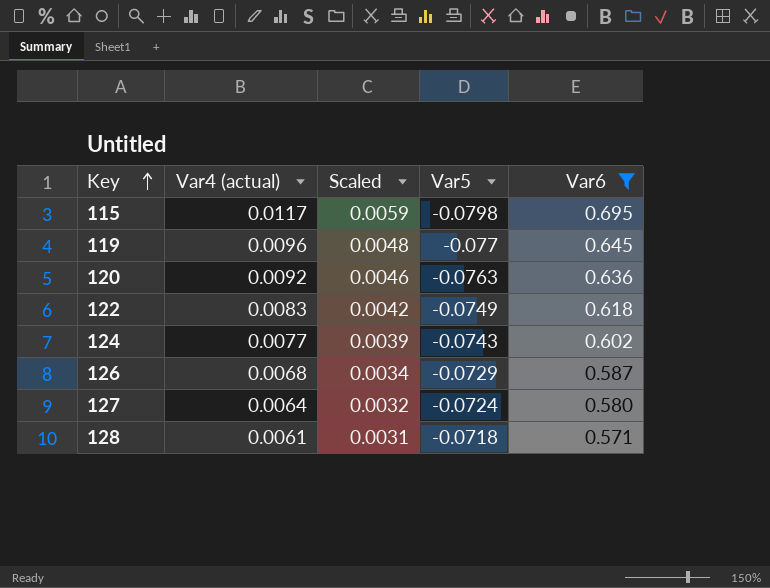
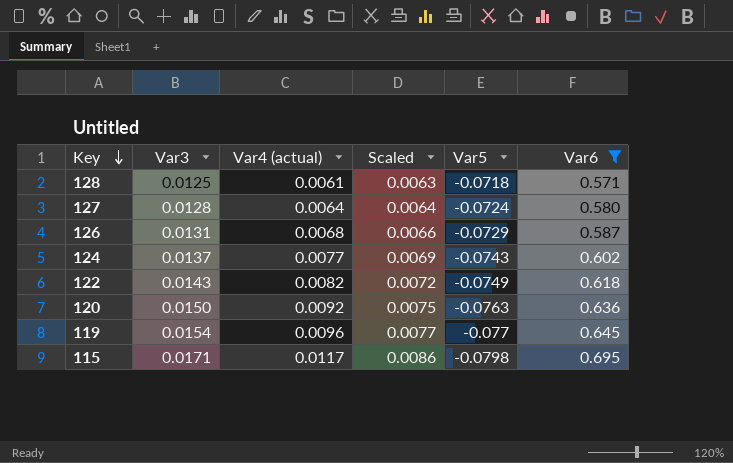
row order: Key ascending -> Key descending
column Var3 | position: none -> 2
column Scaled | formula: [Var4 (actual)] * 0.5 -> [Var3] * 0.5
122 | Var4 (actual): 0.0083 -> 0.0082

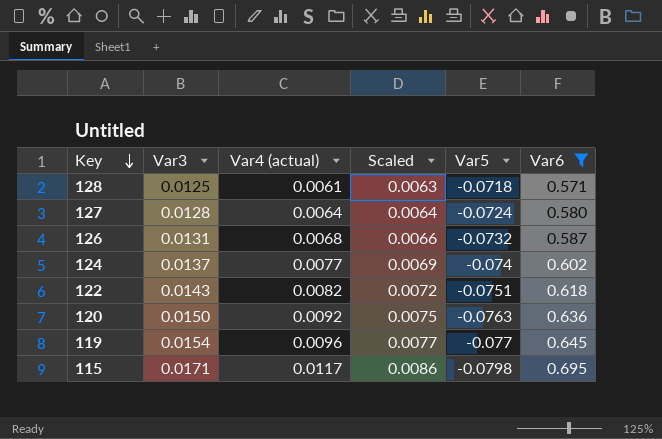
126 | Var5: -0.0729 -> -0.0732
124 | Var5: -0.0743 -> -0.074
122 | Var5: -0.0749 -> -0.0751

